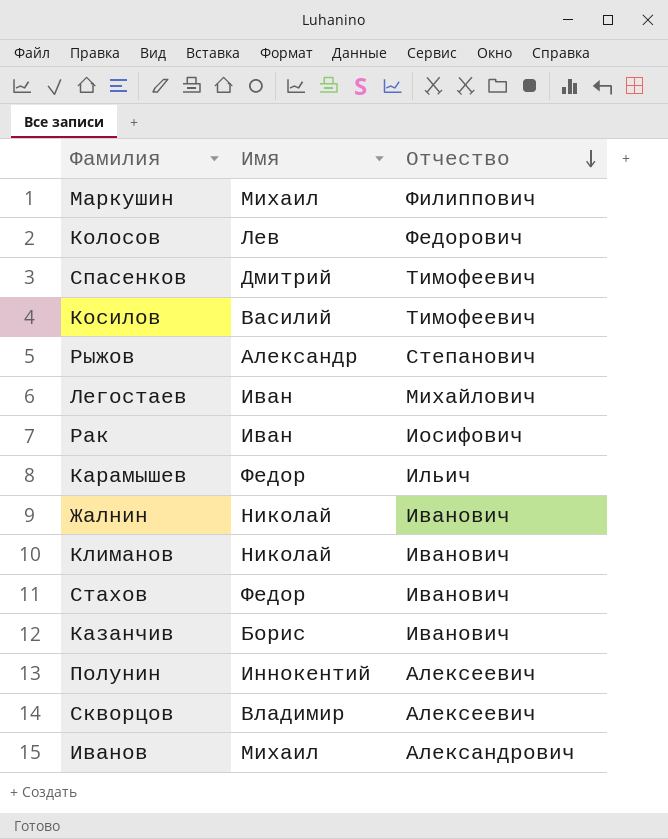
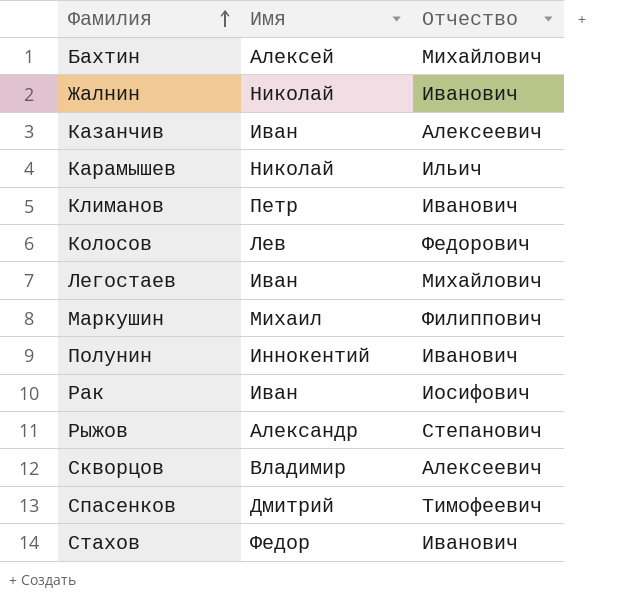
row order: Отчество descending -> Фамилия ascending
row Косилов: Василий | Тимофеевич -> none
row Иванов: Михаил | Александрович -> none
row Бахтин: none -> Алексей | Михайлович
Казанчив | Имя: Борис -> Иван
Казанчив | Отчество: Иванович -> Алексеевич
Карамышев | Имя: Федор -> Николай
Климанов | Имя: Николай -> Петр
Полунин | Отчество: Алексеевич -> Иванович

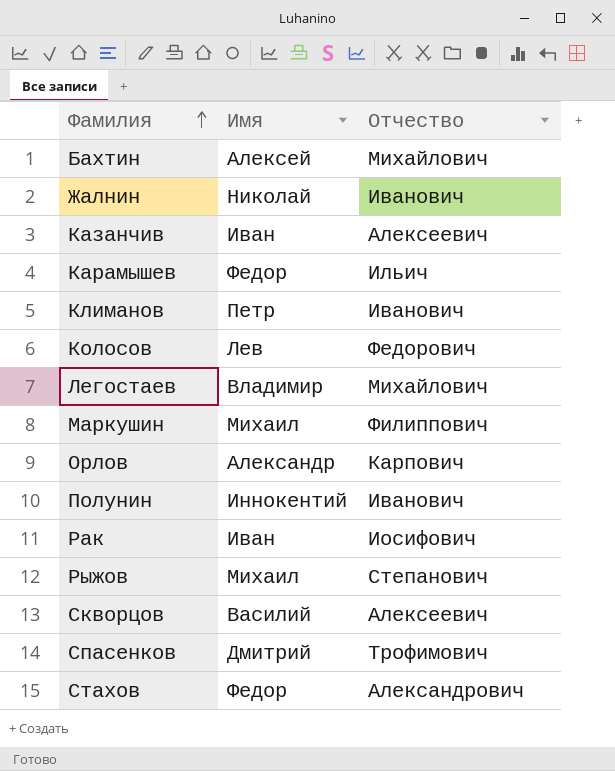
Карамышев | Имя: Николай -> Федор
Легостаев | Имя: Иван -> Владимир
row Орлов: none -> Александр | Карпович
Рыжов | Имя: Александр -> Михаил
Скворцов | Имя: Владимир -> Василий
Спасенков | Отчество: Тимофеевич -> Трофимович
Стахов | Отчество: Иванович -> Александрович

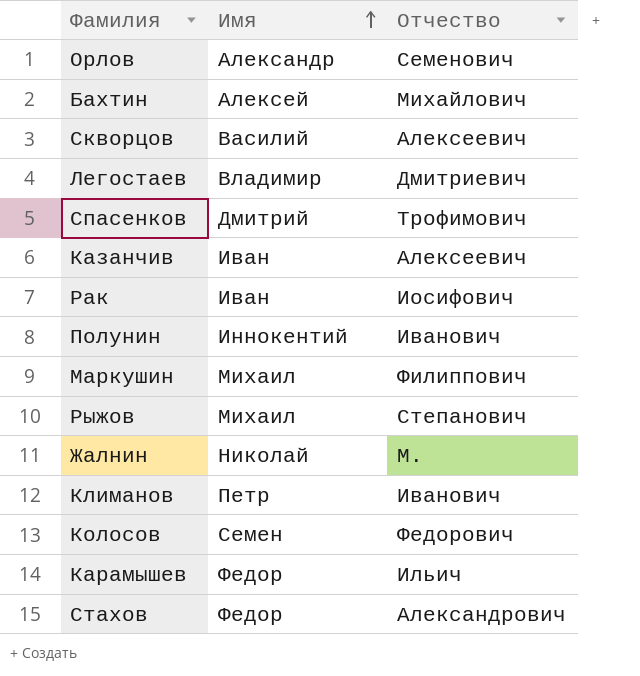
row order: Фамилия ascending -> Имя ascending
Орлов | Отчество: Карпович -> Семенович
Легостаев | Отчество: Михайлович -> Дмитриевич
Жалнин | Отчество: Иванович -> М.
Колосов | Имя: Лев -> Семен

